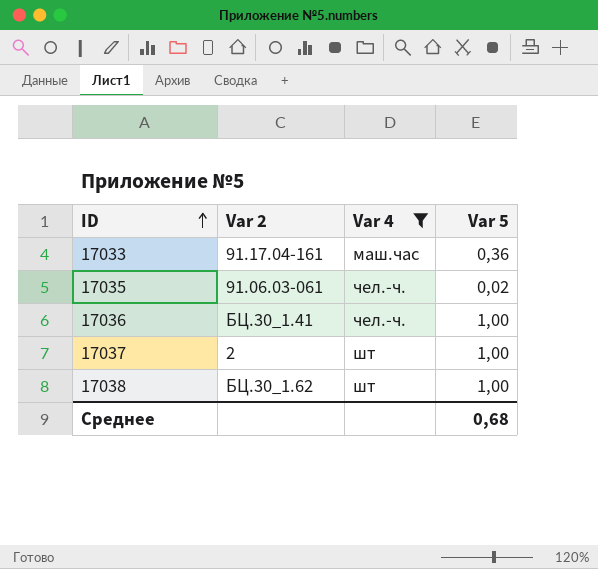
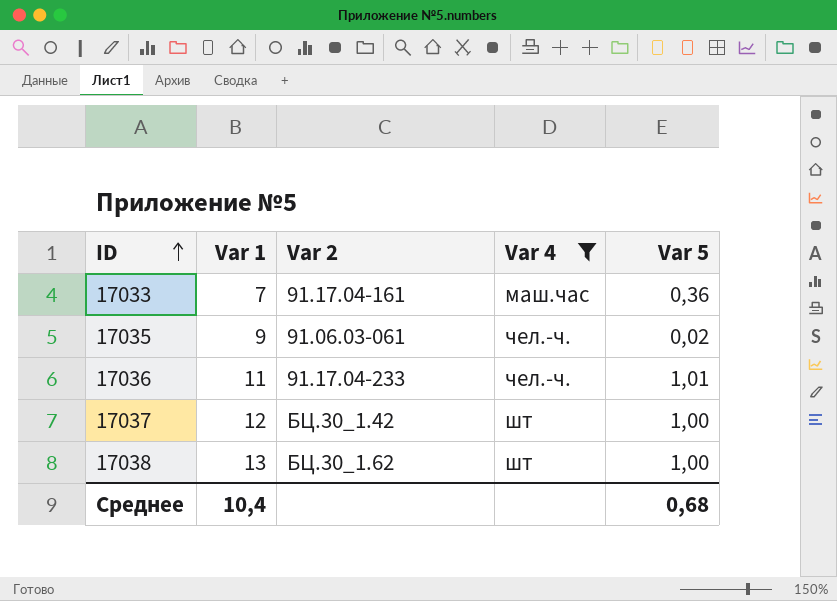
column Var 1 | position: none -> 2
17036 | Var 2: БЦ.30_1.41 -> 91.17.04-233
17036 | Var 5: 1,00 -> 1,01
17037 | Var 2: 2 -> БЦ.30_1.42

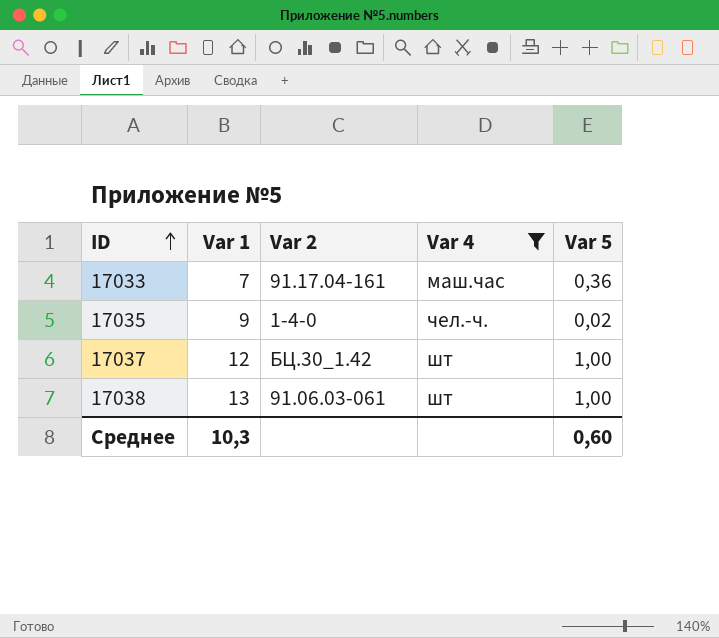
row 17036: 11 | 91.17.04-233 | чел.-ч. | 1,01 -> none
17035 | Var 2: 91.06.03-061 -> 1-4-0
17038 | Var 2: БЦ.30_1.62 -> 91.06.03-061
Среднее | Var 1: 10,4 -> 10,3
Среднее | Var 5: 0,68 -> 0,60

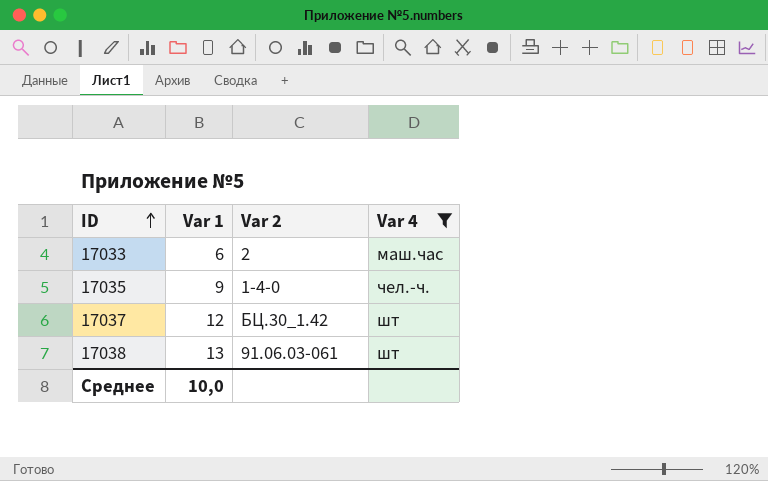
column Var 5 | position: 5 -> none
17033 | Var 1: 7 -> 6
17033 | Var 2: 91.17.04-161 -> 2
Среднее | Var 1: 10,3 -> 10,0

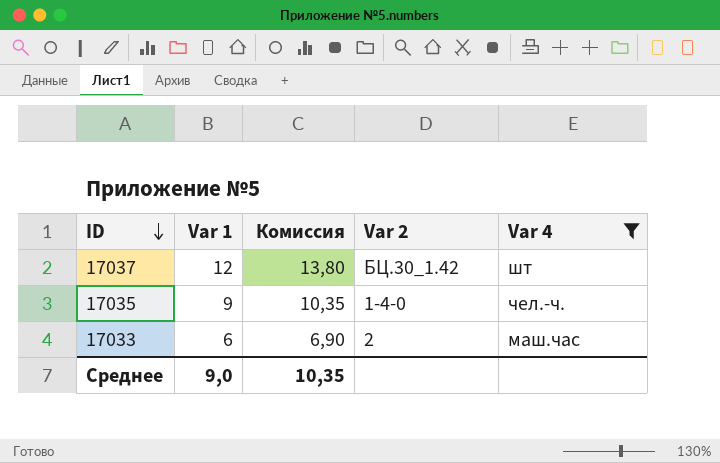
row order: ID ascending -> ID descending
column Комиссия | formula: none -> [Var 1] * 1,15
row 17038: 13 | 91.06.03-061 | шт -> none
Среднее | Var 1: 10,0 -> 9,0

